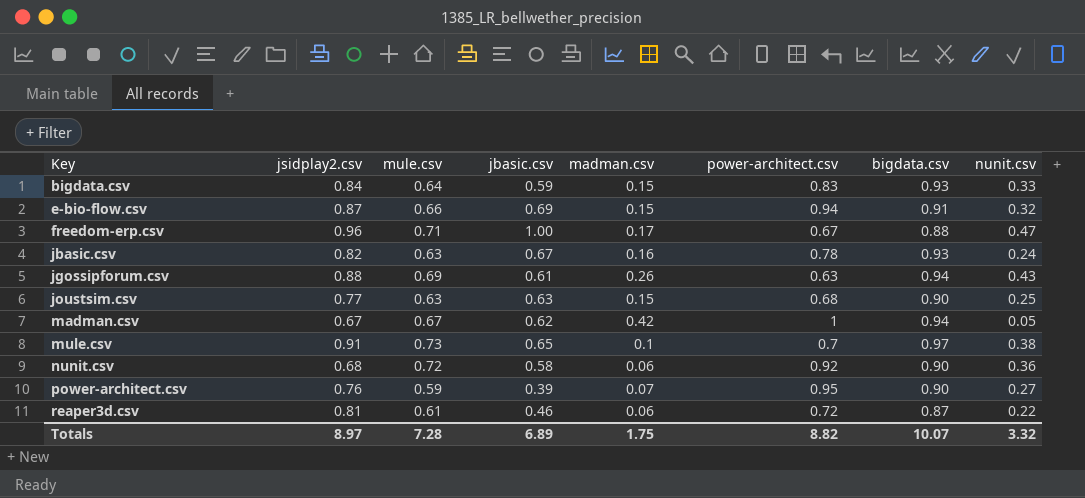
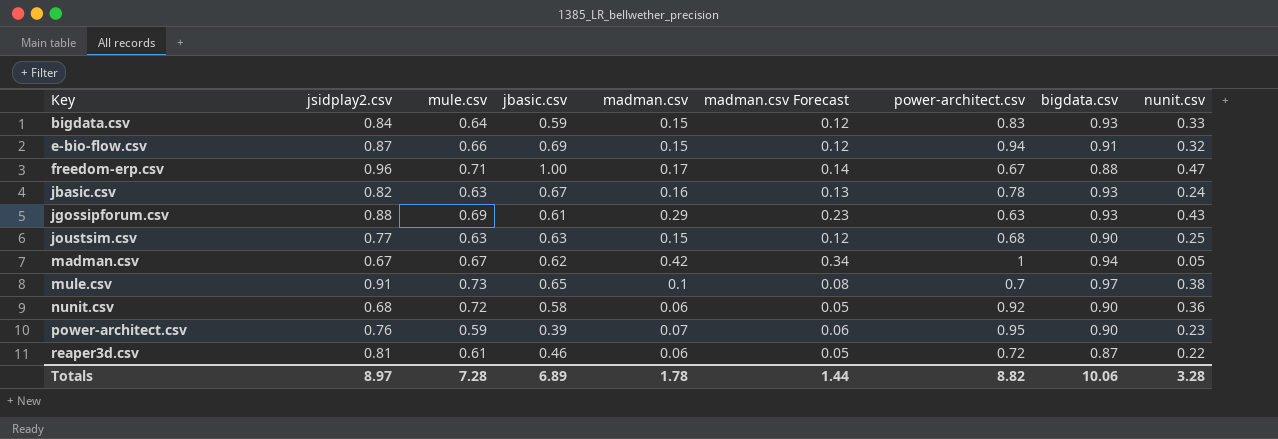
column madman.csv Forecast | formula: none -> [madman.csv] * 0.8
jgossipforum.csv | madman.csv: 0.26 -> 0.29
jgossipforum.csv | bigdata.csv: 0.94 -> 0.93
power-architect.csv | nunit.csv: 0.27 -> 0.23
Totals | madman.csv: 1.75 -> 1.78
Totals | bigdata.csv: 10.07 -> 10.06
Totals | nunit.csv: 3.32 -> 3.28

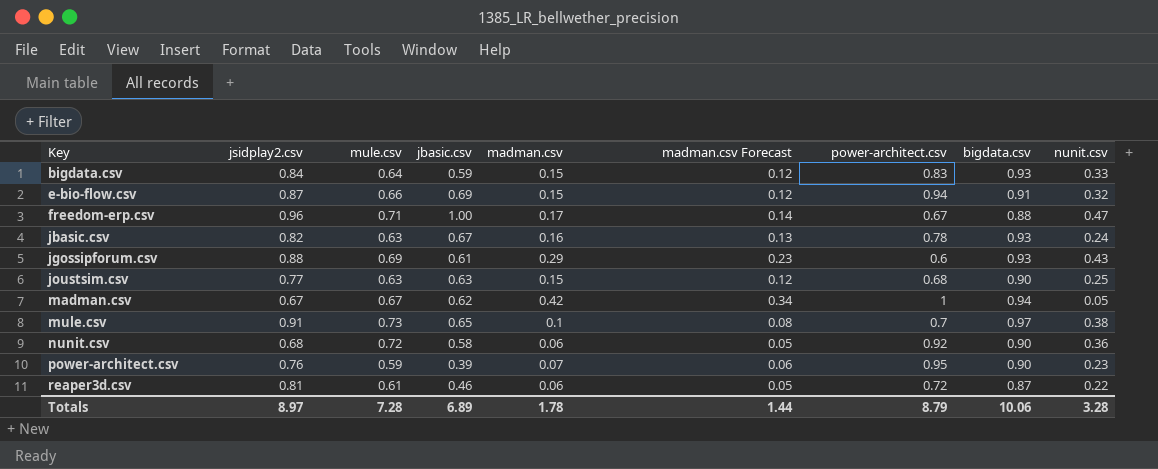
jgossipforum.csv | power-architect.csv: 0.63 -> 0.6
Totals | power-architect.csv: 8.82 -> 8.79

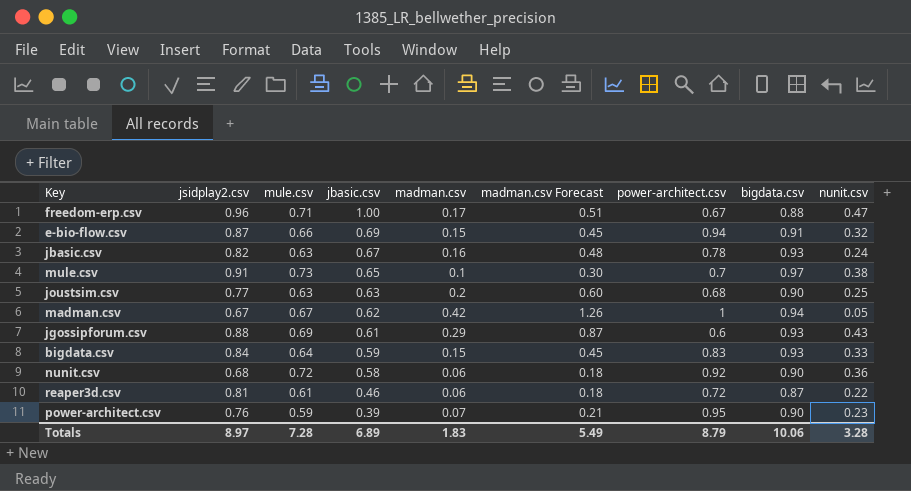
row order: Key ascending -> jbasic.csv descending
column madman.csv Forecast | formula: [madman.csv] * 0.8 -> [madman.csv] * 3
joustsim.csv | madman.csv: 0.15 -> 0.2
Totals | madman.csv: 1.78 -> 1.83
Totals | madman.csv Forecast: 1.44 -> 5.49

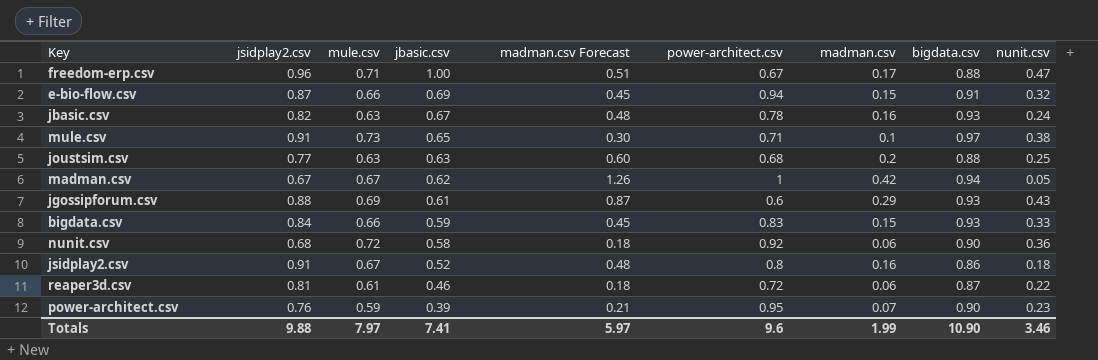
column madman.csv | position: 5 -> 7
mule.csv | power-architect.csv: 0.7 -> 0.71
joustsim.csv | bigdata.csv: 0.90 -> 0.88
bigdata.csv | mule.csv: 0.64 -> 0.66
row jsidplay2.csv: none -> 0.91 | 0.67 | 0.52 | 0.48 | 0.8 | 0.16 | 0.86 | 0.18
Totals | jsidplay2.csv: 8.97 -> 9.88
Totals | mule.csv: 7.28 -> 7.97
Totals | jbasic.csv: 6.89 -> 7.41
Totals | madman.csv Forecast: 5.49 -> 5.97
Totals | power-architect.csv: 8.79 -> 9.6
Totals | madman.csv: 1.83 -> 1.99
Totals | bigdata.csv: 10.06 -> 10.90
Totals | nunit.csv: 3.28 -> 3.46

